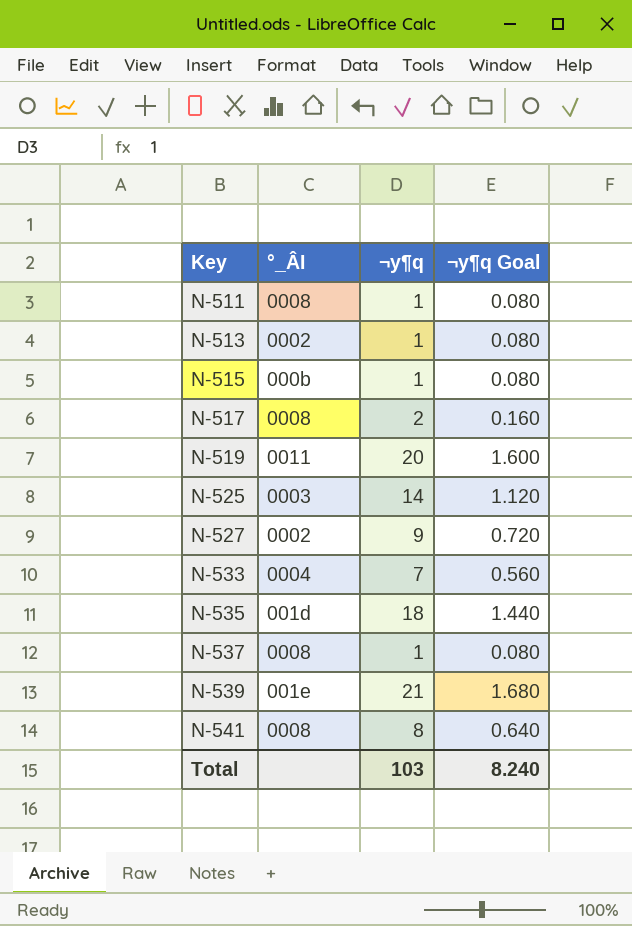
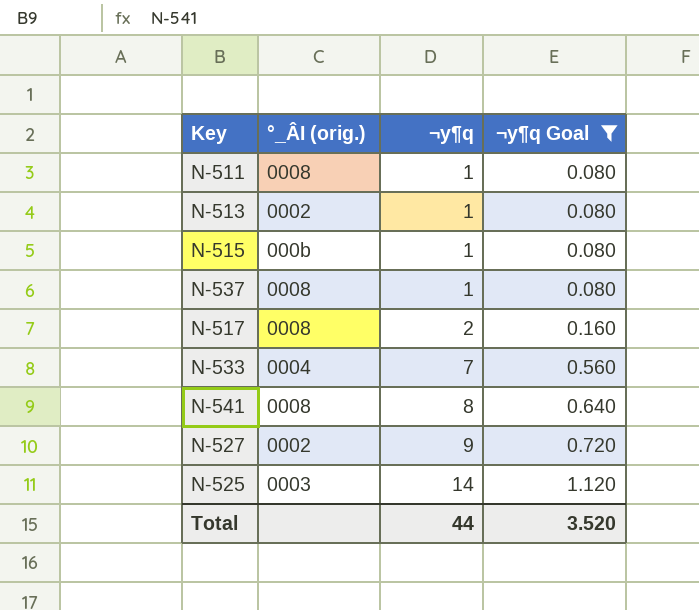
filter: none -> ¬y¶q Goal <= 1.120
row order: Key ascending -> ¬y¶q ascending
column name: °_ÂI -> °_ÂI (orig.)
Total | ¬y¶q: 103 -> 44
Total | ¬y¶q Goal: 8.240 -> 3.520

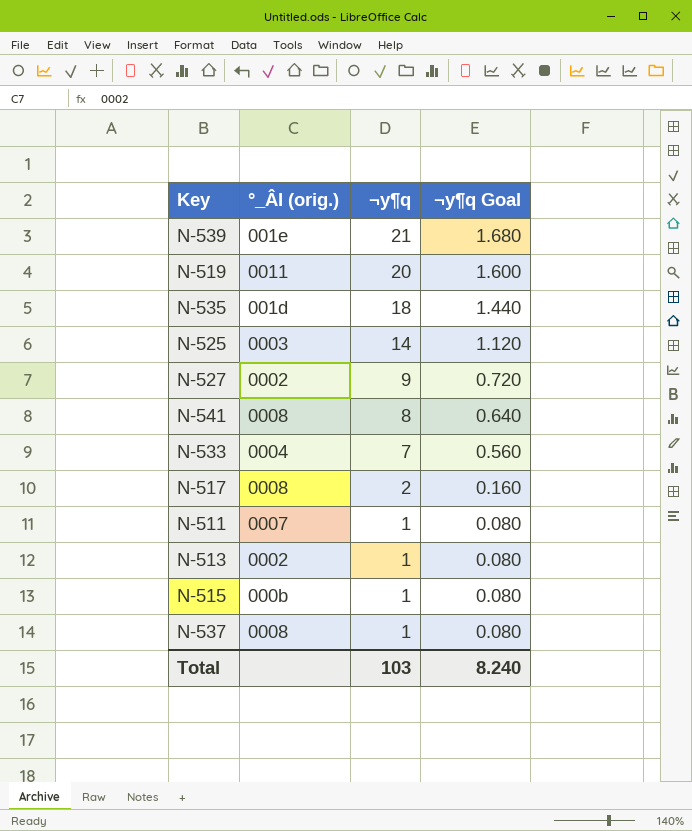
filter: ¬y¶q Goal <= 1.120 -> none
row order: ¬y¶q ascending -> ¬y¶q descending
N-511 | °_ÂI (orig.): 0008 -> 0007
Total | ¬y¶q: 44 -> 103
Total | ¬y¶q Goal: 3.520 -> 8.240

